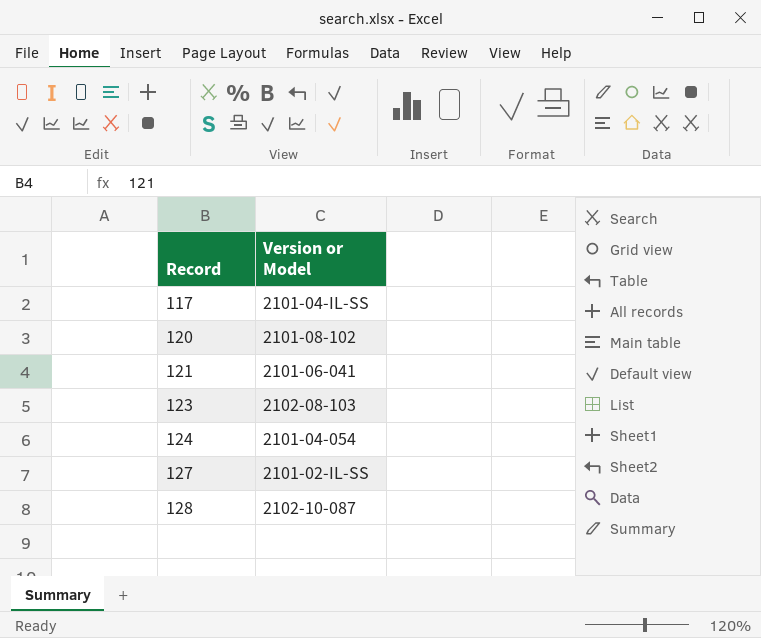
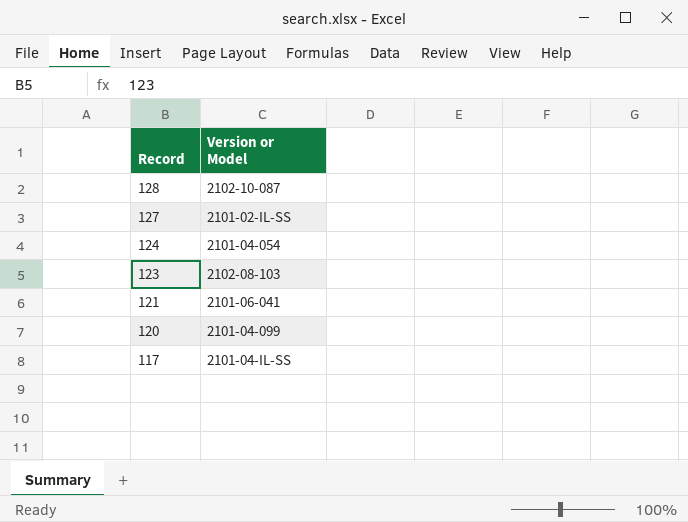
row order: Record ascending -> Record descending
120 | Version or Model: 2101-08-102 -> 2101-04-099

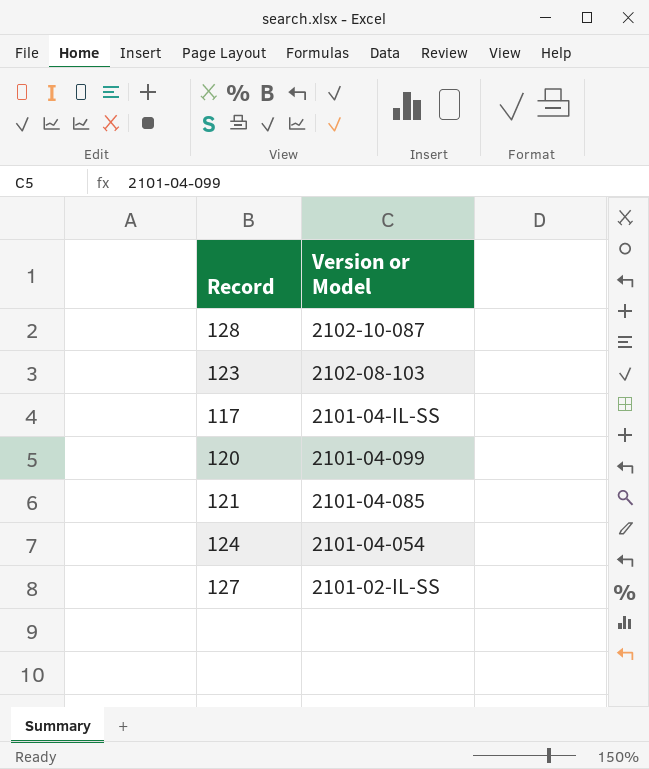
row order: Record descending -> Version or Model descending
121 | Version or Model: 2101-06-041 -> 2101-04-085

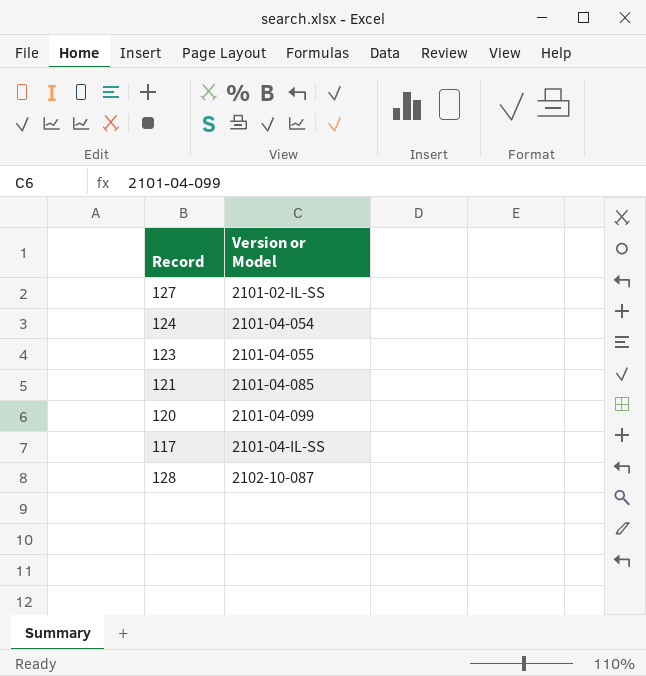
row order: Version or Model descending -> Version or Model ascending
123 | Version or Model: 2102-08-103 -> 2101-04-055

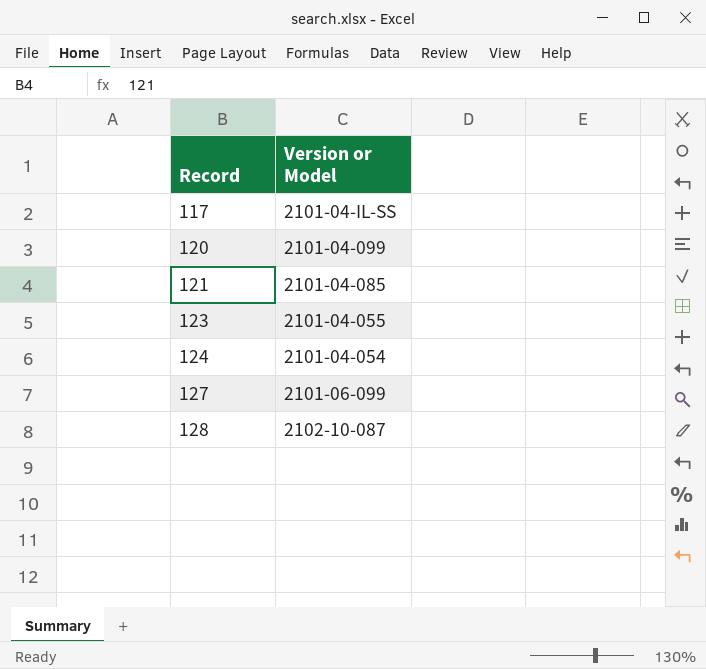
row order: Version or Model ascending -> Record ascending
127 | Version or Model: 2101-02-IL-SS -> 2101-06-099

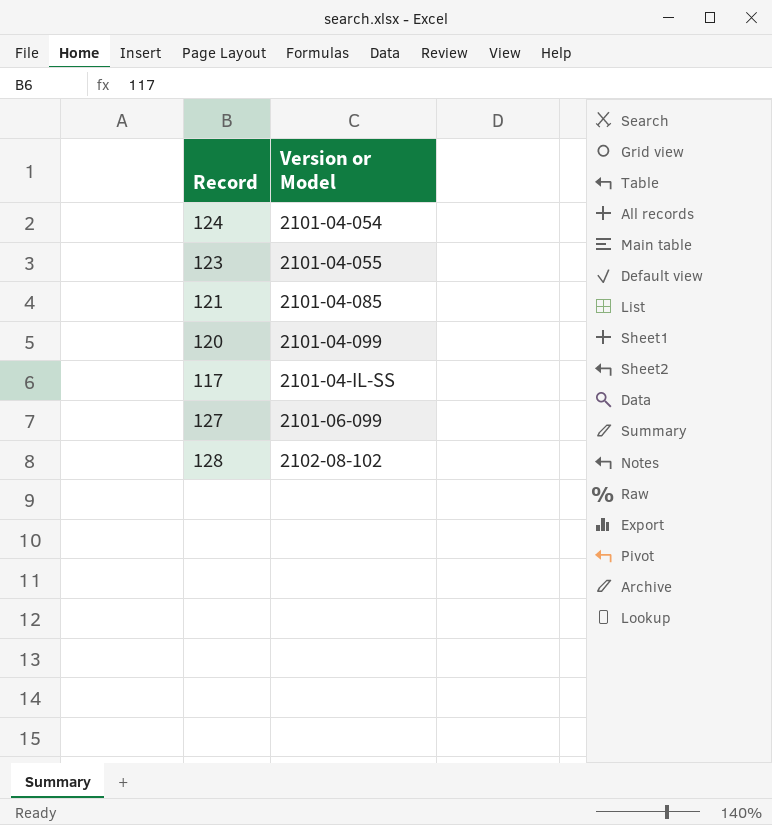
row order: Record ascending -> Version or Model ascending
128 | Version or Model: 2102-10-087 -> 2102-08-102

